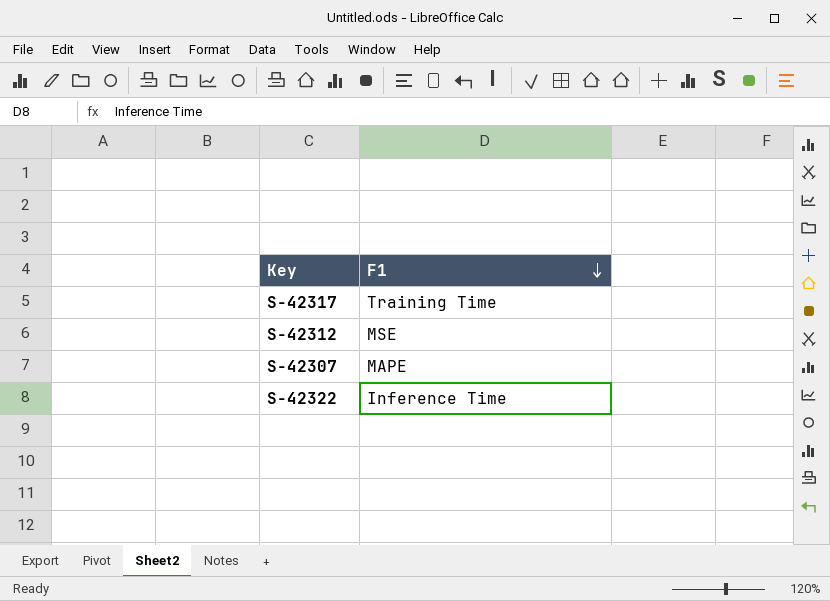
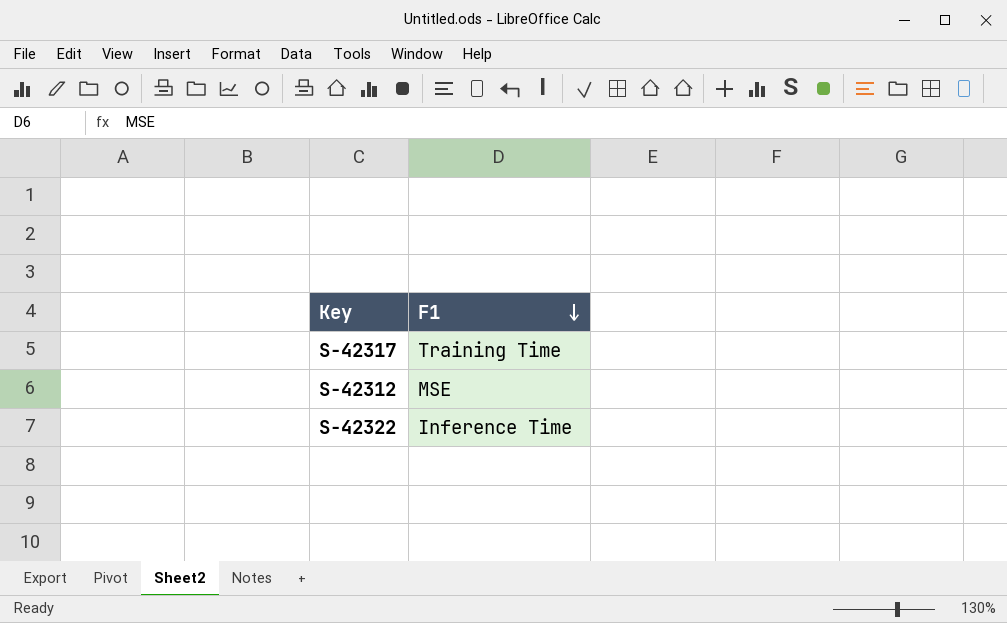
row S-42307: MAPE -> none

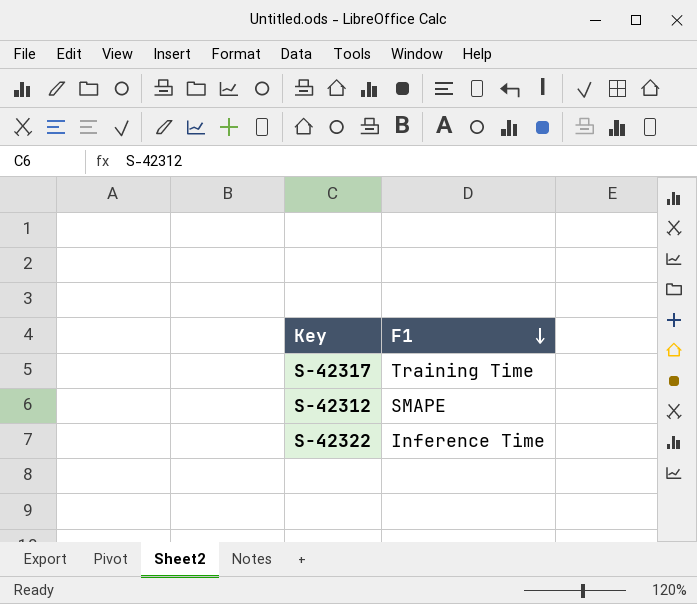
S-42312 | F1: MSE -> SMAPE

